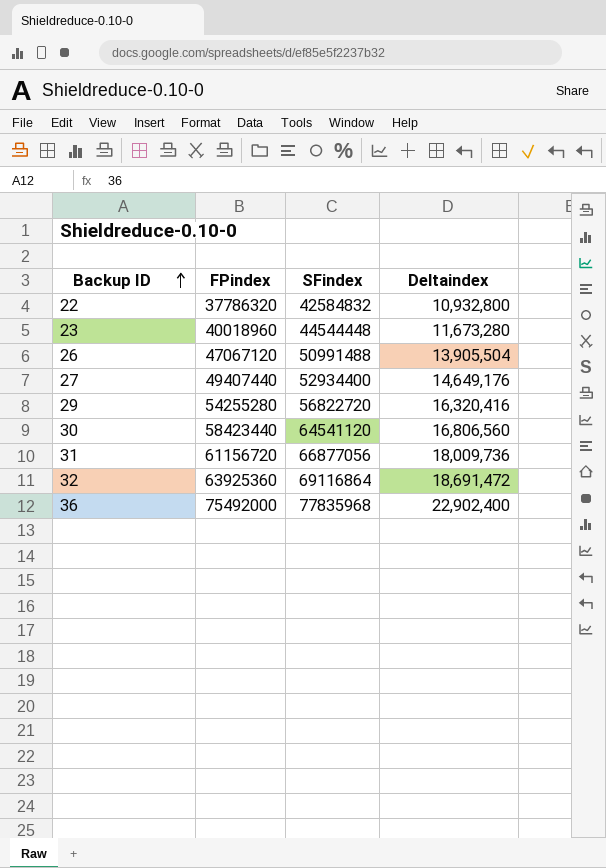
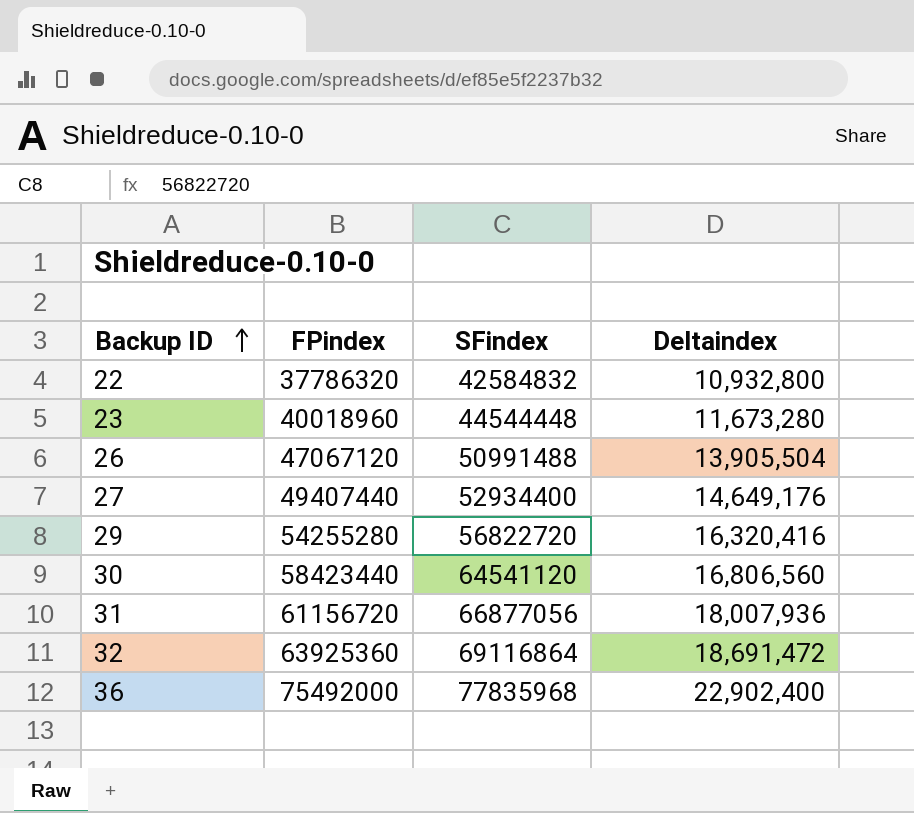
31 | Deltaindex: 18,009,736 -> 18,007,936

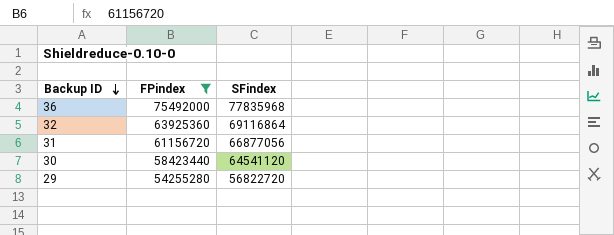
filter: none -> FPindex >= 54255280
row order: Backup ID ascending -> Backup ID descending
column Deltaindex | position: 4 -> none

